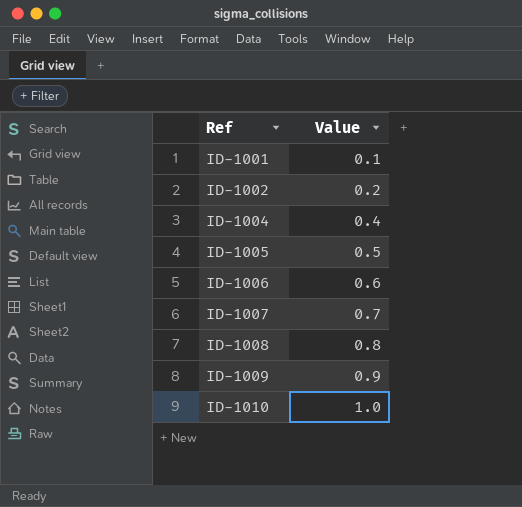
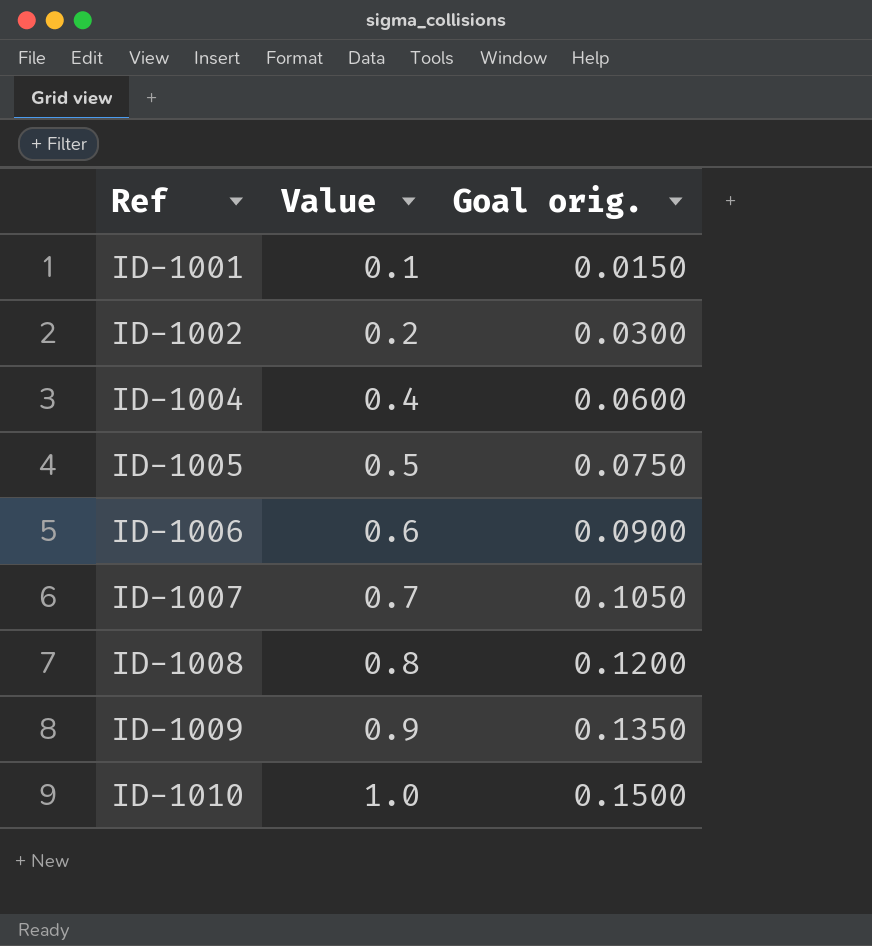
column Goal orig. | formula: none -> [Value] * 0.15

